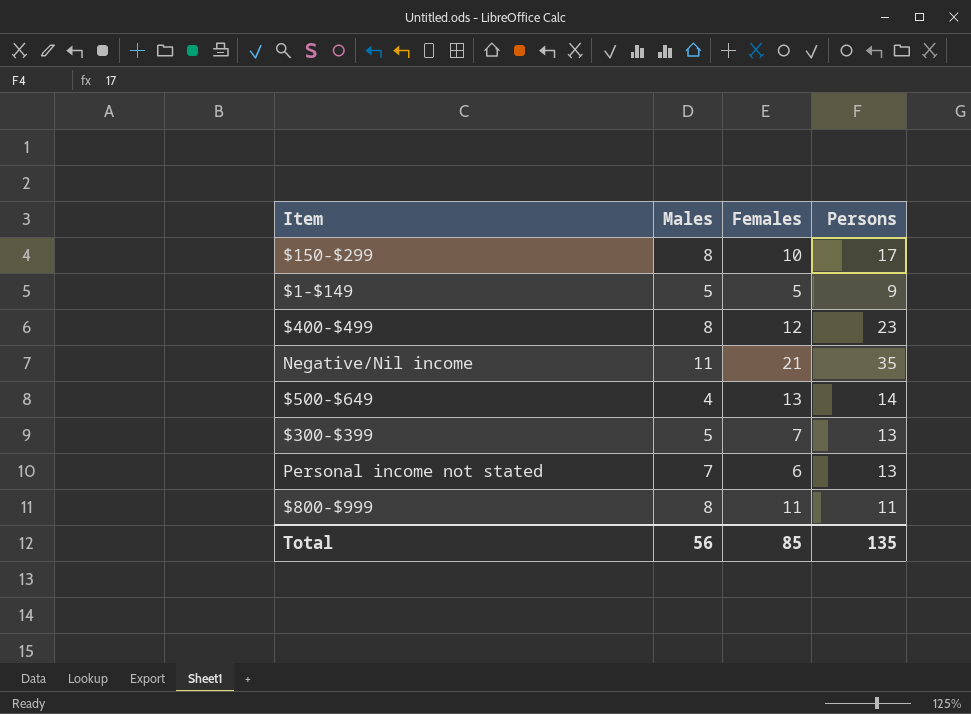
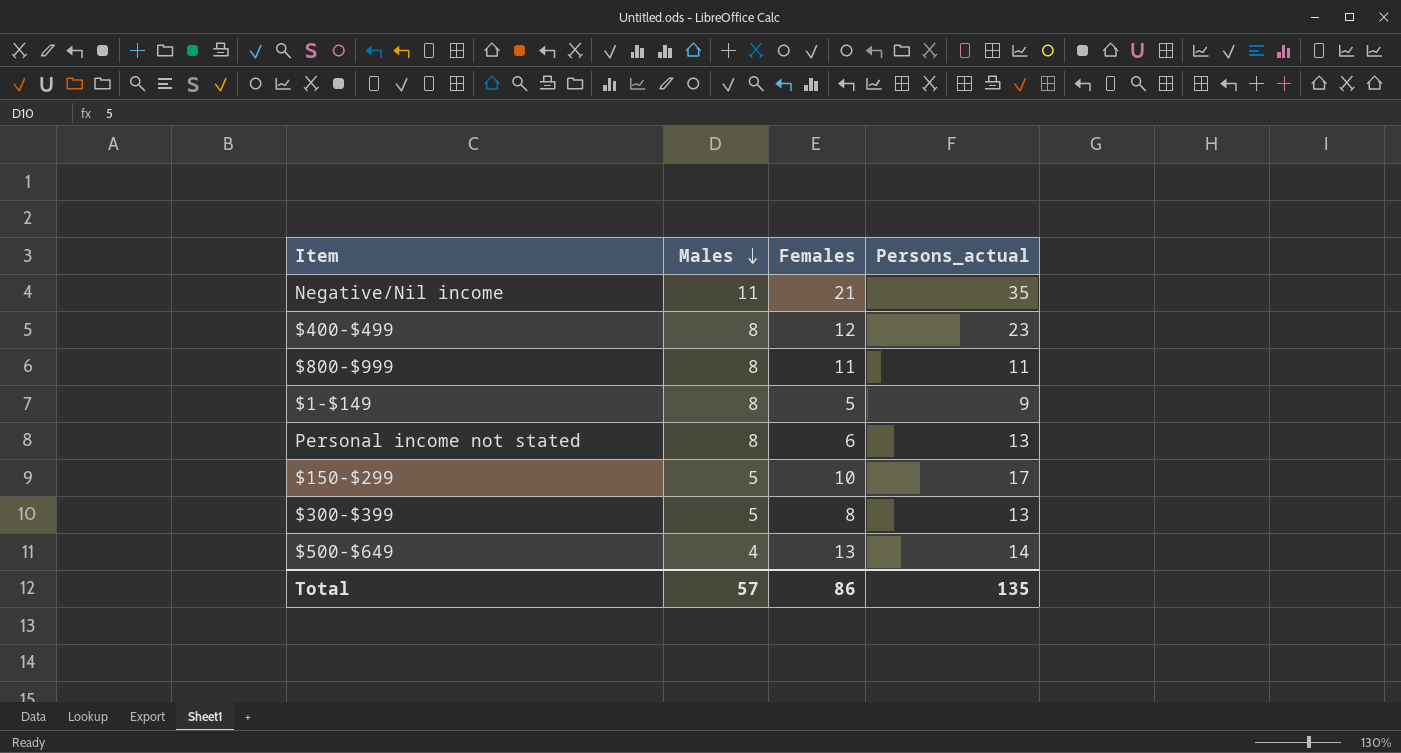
row order: none -> Males descending
column name: Persons -> Persons_actual
$1-$149 | Males: 5 -> 8
Personal income not stated | Males: 7 -> 8
$150-$299 | Males: 8 -> 5
$300-$399 | Females: 7 -> 8
Total | Males: 56 -> 57
Total | Females: 85 -> 86

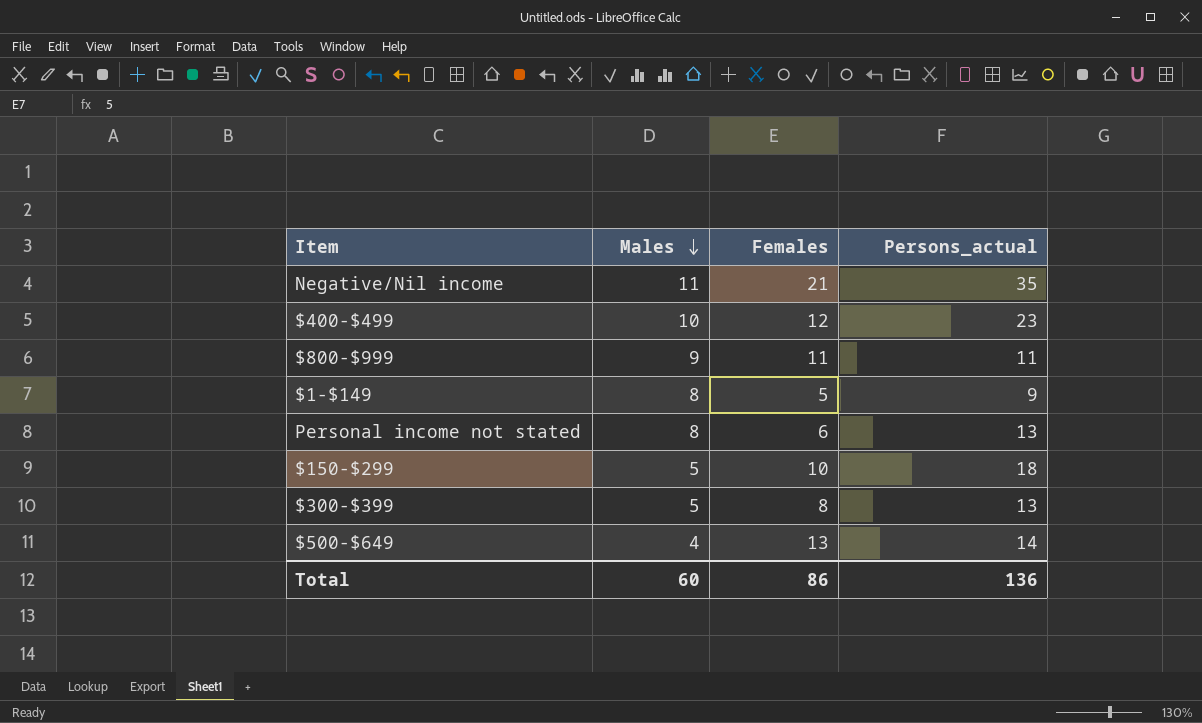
$400-$499 | Males: 8 -> 10
$800-$999 | Males: 8 -> 9
$150-$299 | Persons_actual: 17 -> 18
Total | Males: 57 -> 60
Total | Persons_actual: 135 -> 136

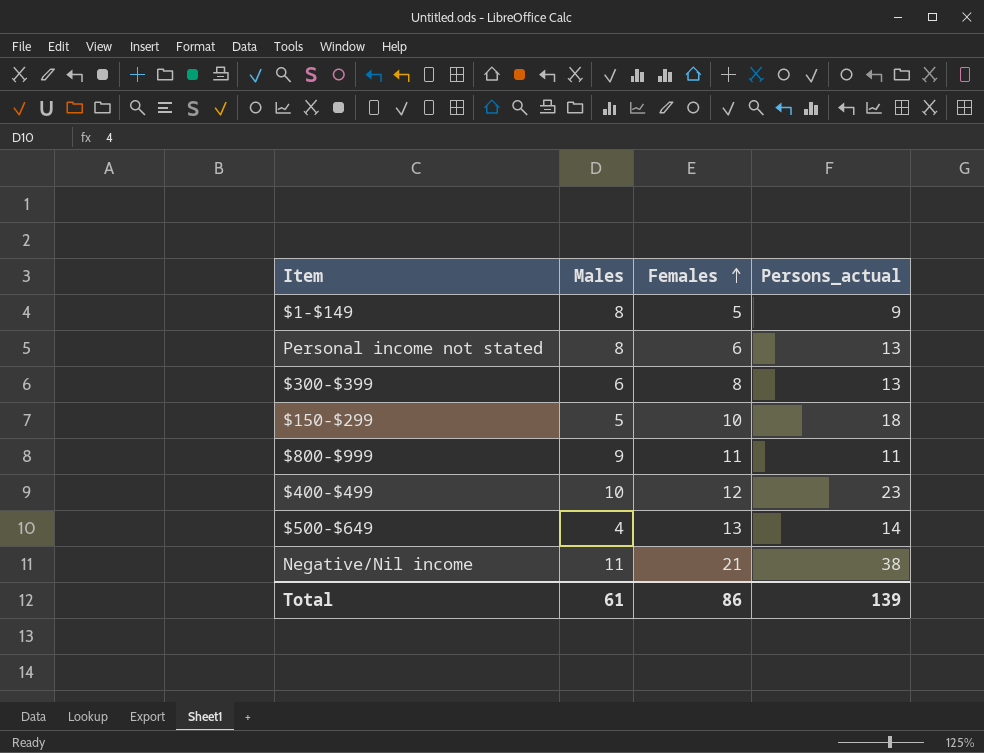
row order: Males descending -> Females ascending
$300-$399 | Males: 5 -> 6
Negative/Nil income | Persons_actual: 35 -> 38
Total | Males: 60 -> 61
Total | Persons_actual: 136 -> 139

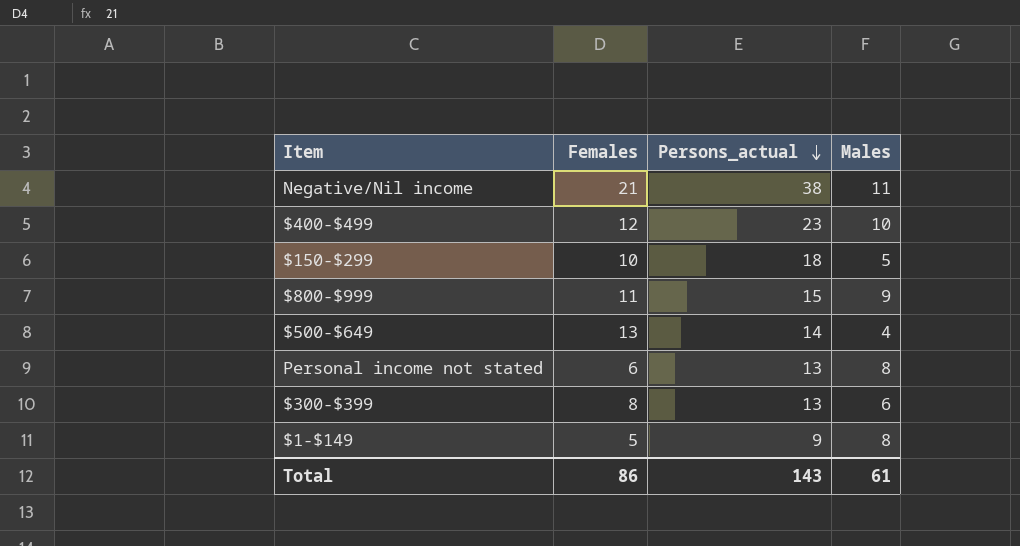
row order: Females ascending -> Persons_actual descending
column Males | position: 2 -> 4
$800-$999 | Persons_actual: 11 -> 15
Total | Persons_actual: 139 -> 143

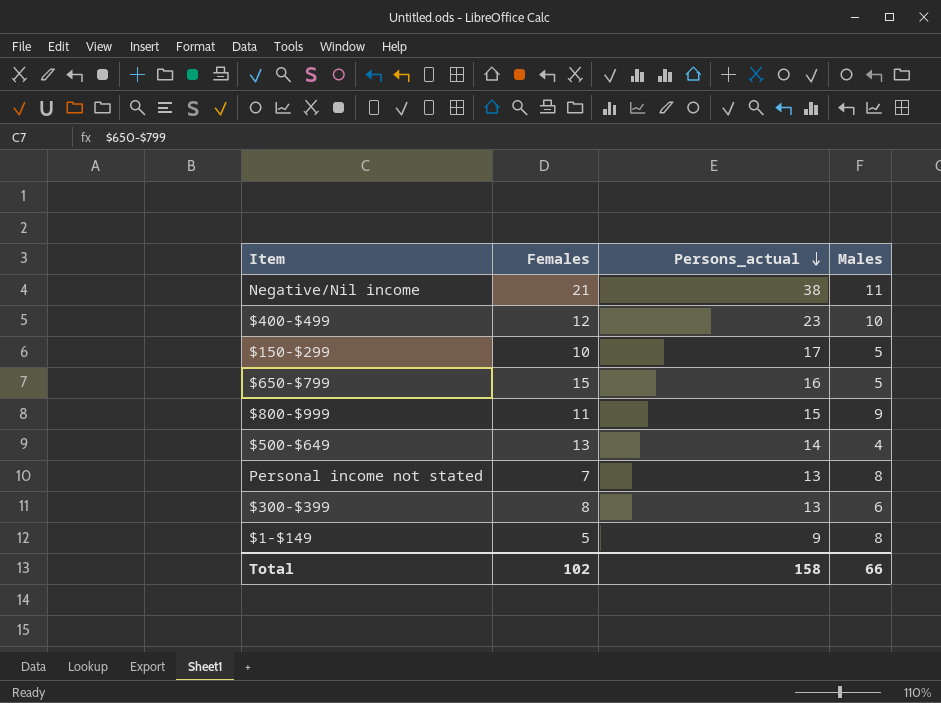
$150-$299 | Persons_actual: 18 -> 17
row $650-$799: none -> 15 | 16 | 5
Personal income not stated | Females: 6 -> 7
Total | Females: 86 -> 102
Total | Persons_actual: 143 -> 158
Total | Males: 61 -> 66

